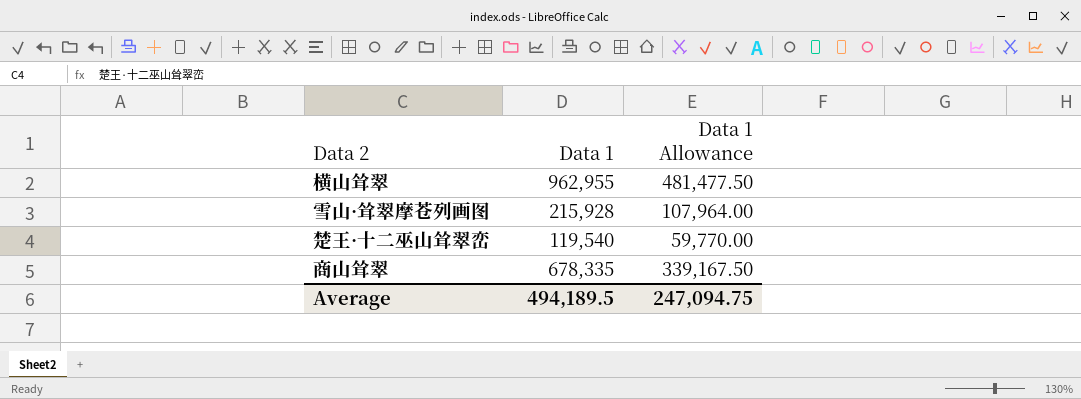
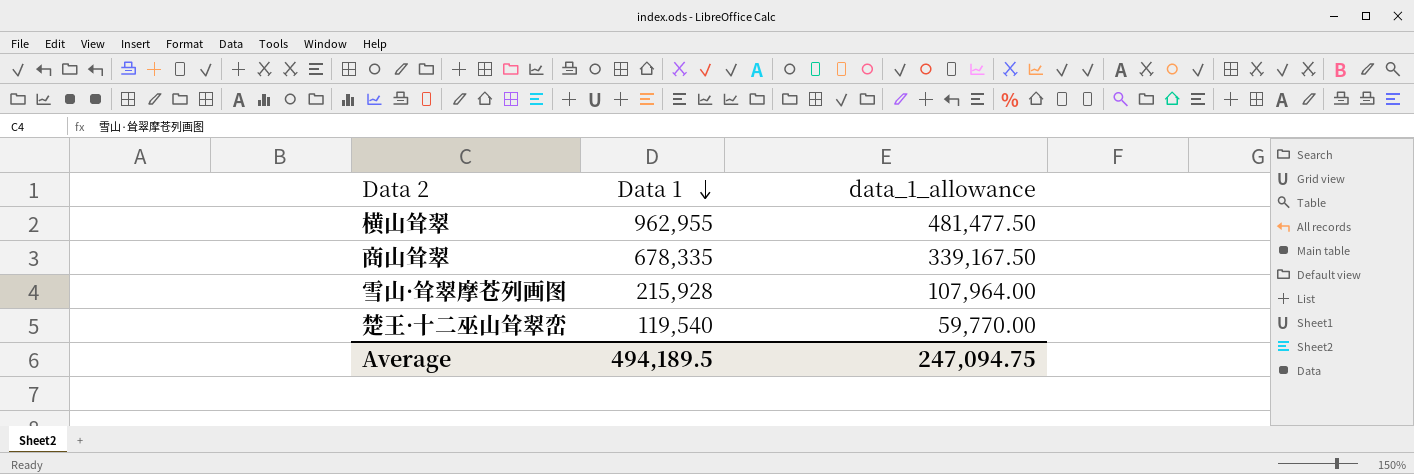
row order: none -> Data 1 descending
column name: Data 1 Allowance -> data_1_allowance

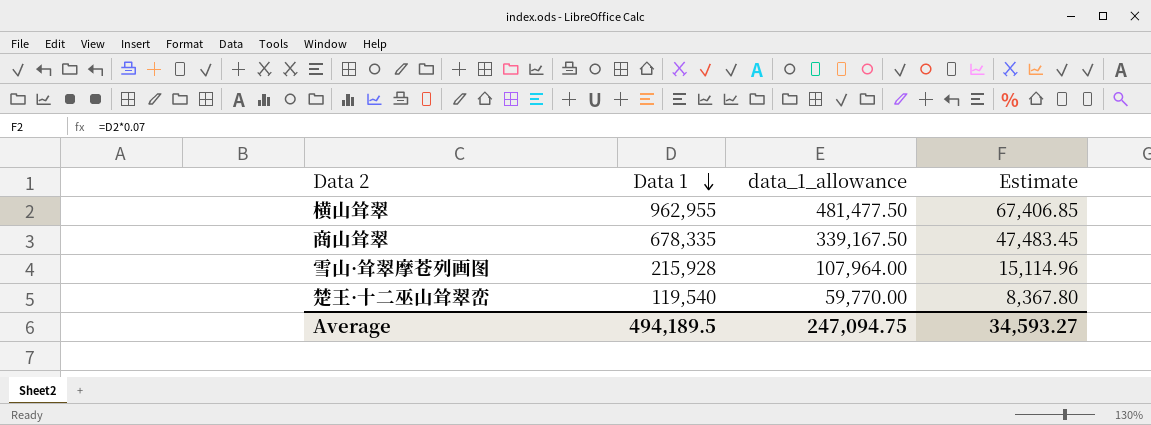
column Estimate | formula: none -> [Data 1] * 0.07

